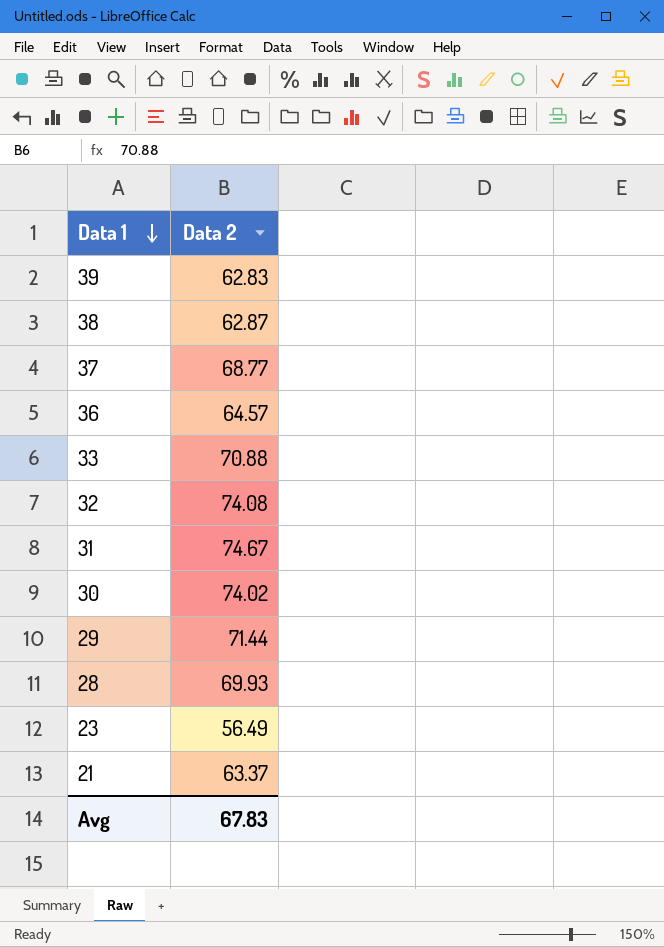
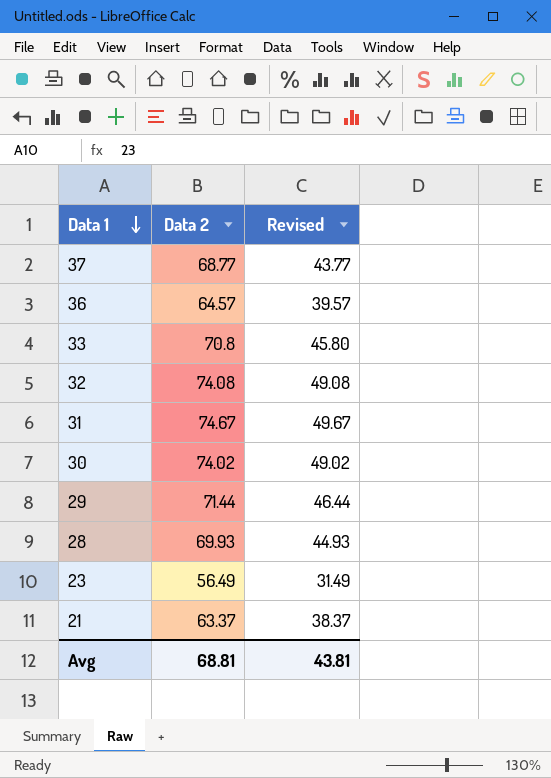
column Revised | formula: none -> [Data 2] - 25
row 39: 62.83 -> none
row 38: 62.87 -> none
33 | Data 2: 70.88 -> 70.8
Avg | Data 2: 67.83 -> 68.81

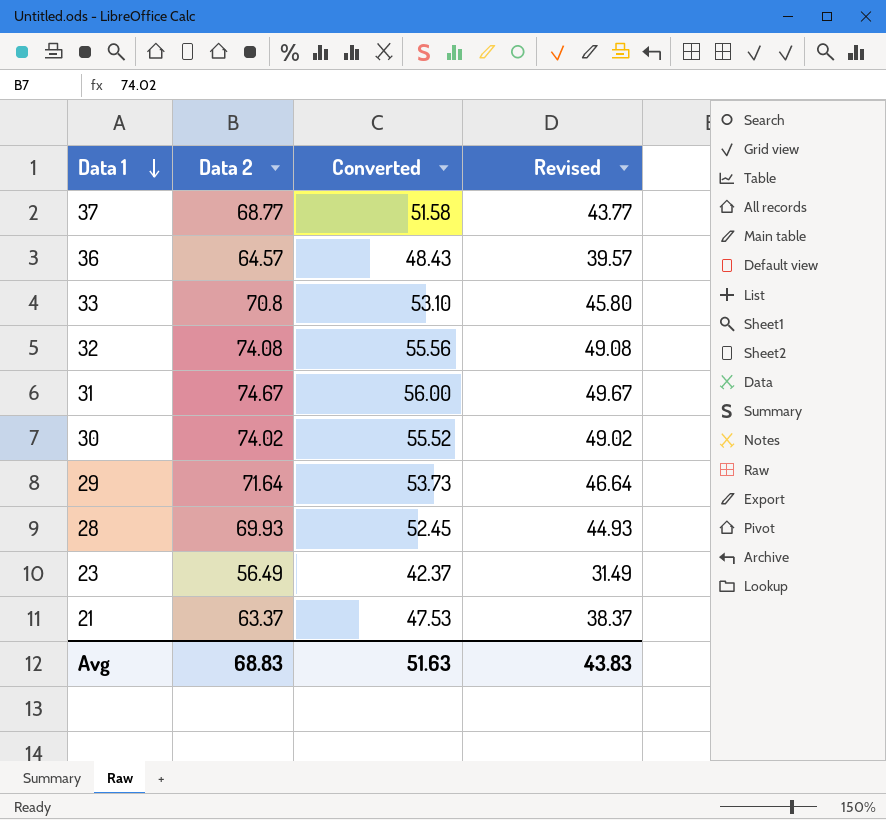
column Converted | formula: none -> [Data 2] * 0.75
29 | Data 2: 71.44 -> 71.64
29 | Revised: 46.44 -> 46.64
Avg | Data 2: 68.81 -> 68.83
Avg | Revised: 43.81 -> 43.83

